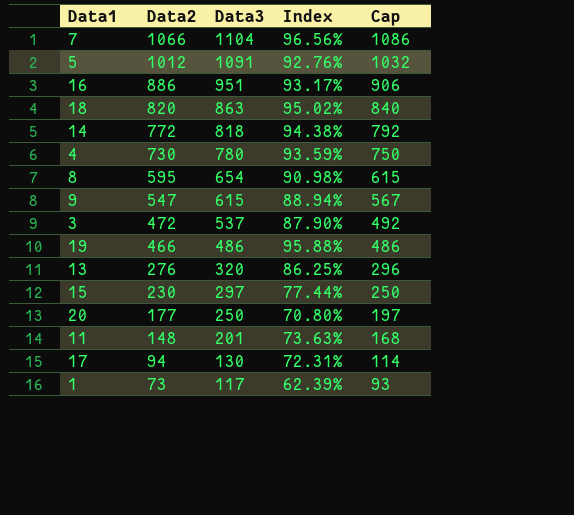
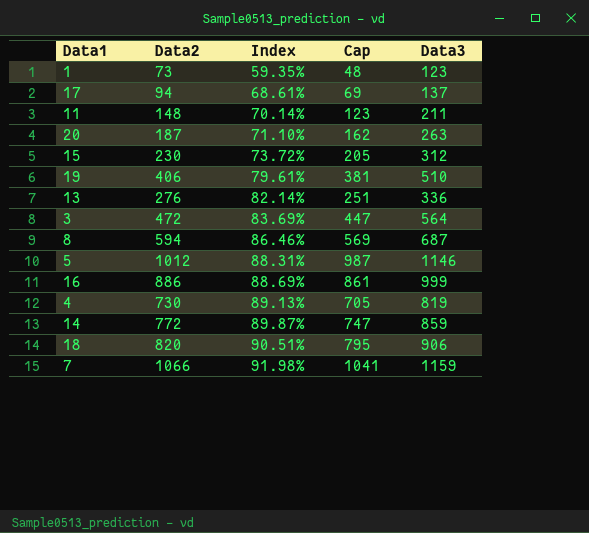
row order: Data2 descending -> Index ascending
column Cap | formula: [Data2] + 20 -> [Data2] - 25
column Data3 | position: 3 -> 5
row 9: 547 | 615 | 88.94% | 567 -> none
1 | Index: 62.39% -> 59.35%
1 | Data3: 117 -> 123
17 | Index: 72.31% -> 68.61%
17 | Data3: 130 -> 137
11 | Index: 73.63% -> 70.14%
11 | Data3: 201 -> 211
20 | Data2: 177 -> 187
20 | Index: 70.80% -> 71.10%
20 | Data3: 250 -> 263
15 | Index: 77.44% -> 73.72%
15 | Data3: 297 -> 312
19 | Data2: 466 -> 406
19 | Index: 95.88% -> 79.61%
19 | Data3: 486 -> 510
13 | Index: 86.25% -> 82.14%
13 | Data3: 320 -> 336
3 | Index: 87.90% -> 83.69%
3 | Data3: 537 -> 564
8 | Data2: 595 -> 594
8 | Index: 90.98% -> 86.46%
8 | Data3: 654 -> 687
5 | Index: 92.76% -> 88.31%
5 | Data3: 1091 -> 1146
16 | Index: 93.17% -> 88.69%
16 | Data3: 951 -> 999
4 | Index: 93.59% -> 89.13%
4 | Data3: 780 -> 819
14 | Index: 94.38% -> 89.87%
14 | Data3: 818 -> 859
18 | Index: 95.02% -> 90.51%
18 | Data3: 863 -> 906
7 | Index: 96.56% -> 91.98%
7 | Data3: 1104 -> 1159

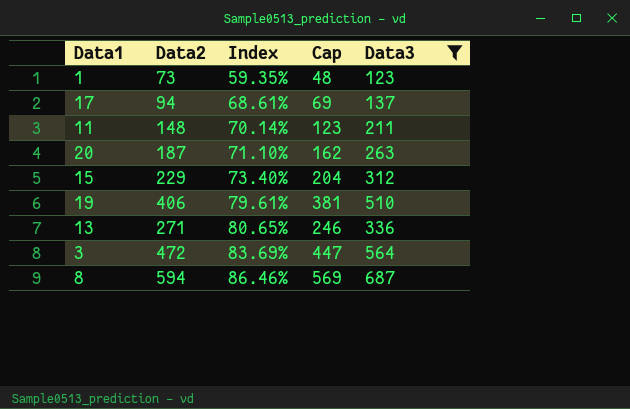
filter: none -> Data3 <= 687
15 | Data2: 230 -> 229
15 | Index: 73.72% -> 73.40%
15 | Cap: 205 -> 204
13 | Data2: 276 -> 271
13 | Index: 82.14% -> 80.65%
13 | Cap: 251 -> 246

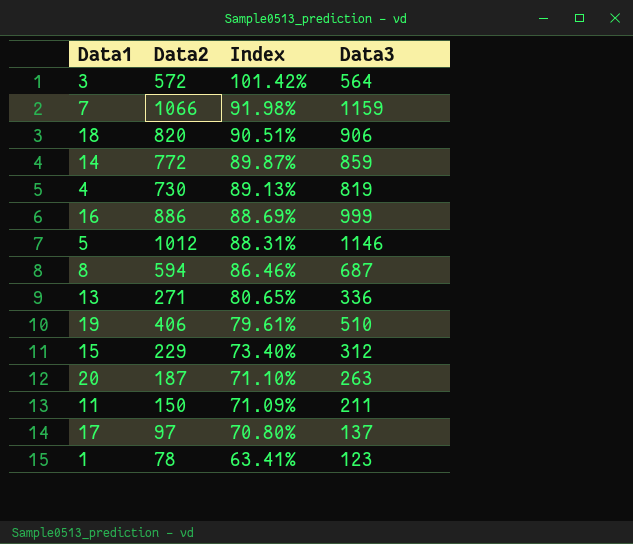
filter: Data3 <= 687 -> none
row order: Index ascending -> Index descending
column Cap | formula: [Data2] - 25 -> none
3 | Data2: 472 -> 572
3 | Index: 83.69% -> 101.42%
11 | Data2: 148 -> 150
11 | Index: 70.14% -> 71.09%
17 | Data2: 94 -> 97
17 | Index: 68.61% -> 70.80%
1 | Data2: 73 -> 78
1 | Index: 59.35% -> 63.41%

